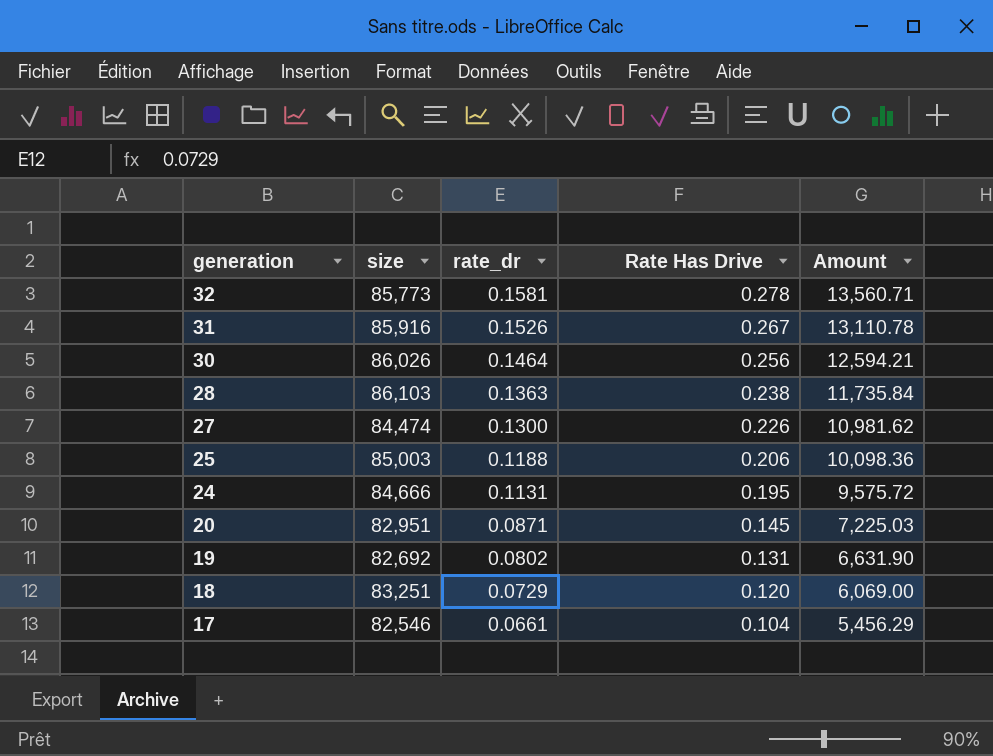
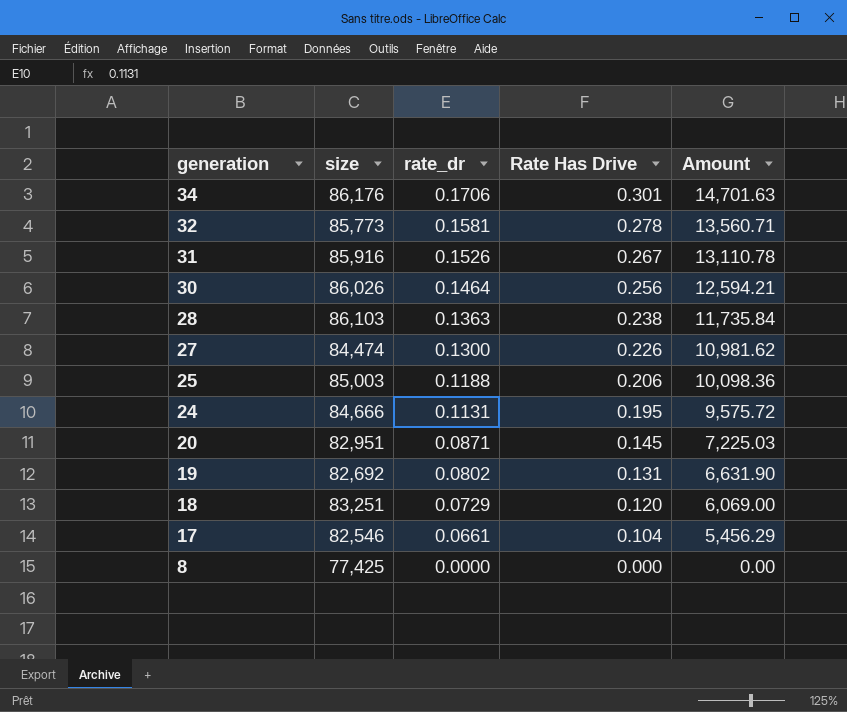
row 34: none -> 86,176 | 0.1706 | 0.301 | 14,701.63
row 8: none -> 77,425 | 0.0000 | 0.000 | 0.00

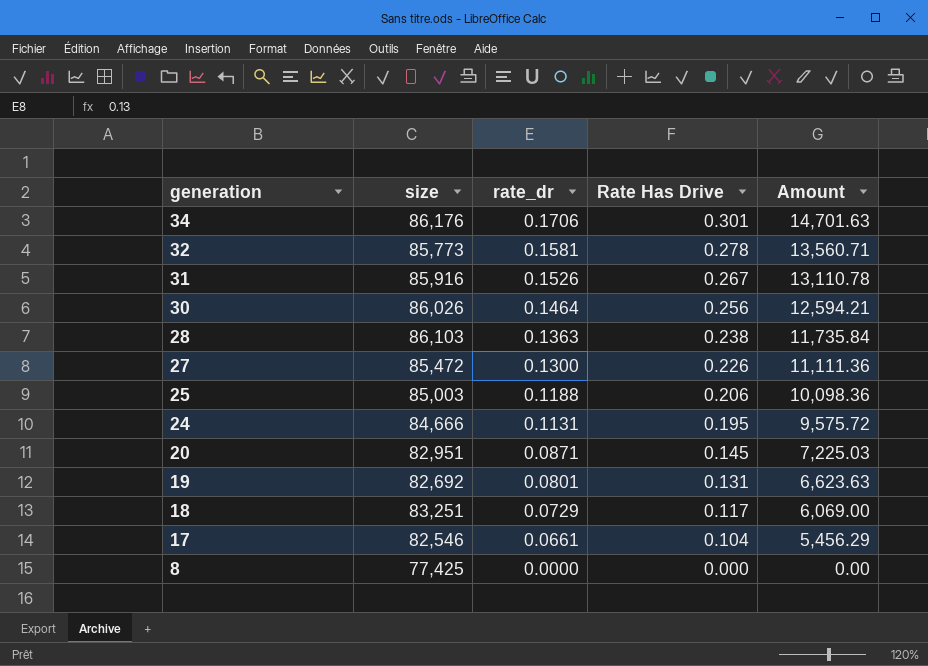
27 | size: 84,474 -> 85,472
27 | Amount: 10,981.62 -> 11,111.36
19 | rate_dr: 0.0802 -> 0.0801
19 | Amount: 6,631.90 -> 6,623.63
18 | Rate Has Drive: 0.120 -> 0.117

